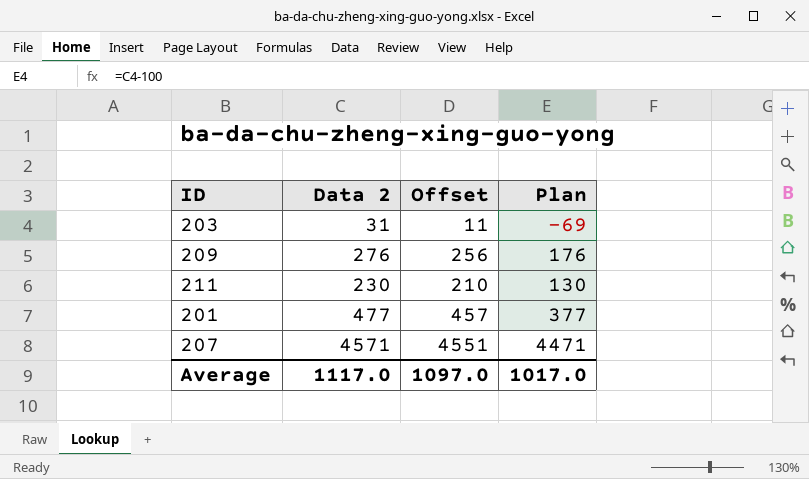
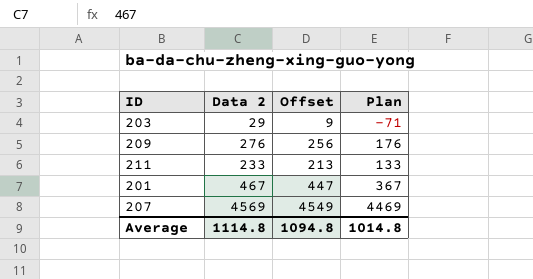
203 | Data 2: 31 -> 29
203 | Offset: 11 -> 9
203 | Plan: -69 -> -71
211 | Data 2: 230 -> 233
211 | Offset: 210 -> 213
211 | Plan: 130 -> 133
201 | Data 2: 477 -> 467
201 | Offset: 457 -> 447
201 | Plan: 377 -> 367
207 | Data 2: 4571 -> 4569
207 | Offset: 4551 -> 4549
207 | Plan: 4471 -> 4469
Average | Data 2: 1117.0 -> 1114.8
Average | Offset: 1097.0 -> 1094.8
Average | Plan: 1017.0 -> 1014.8

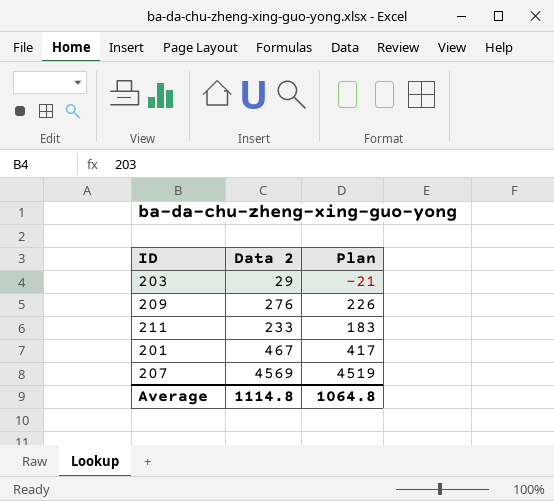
column Offset | formula: [Data 2] - 20 -> none
column Plan | formula: [Data 2] - 100 -> [Data 2] - 50
Average | Plan: 1014.8 -> 1064.8

